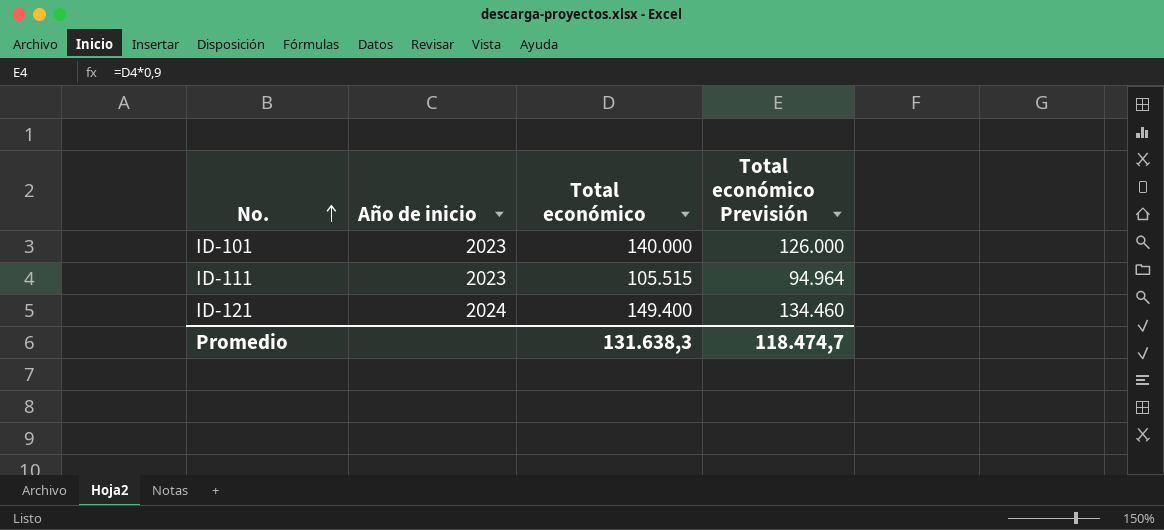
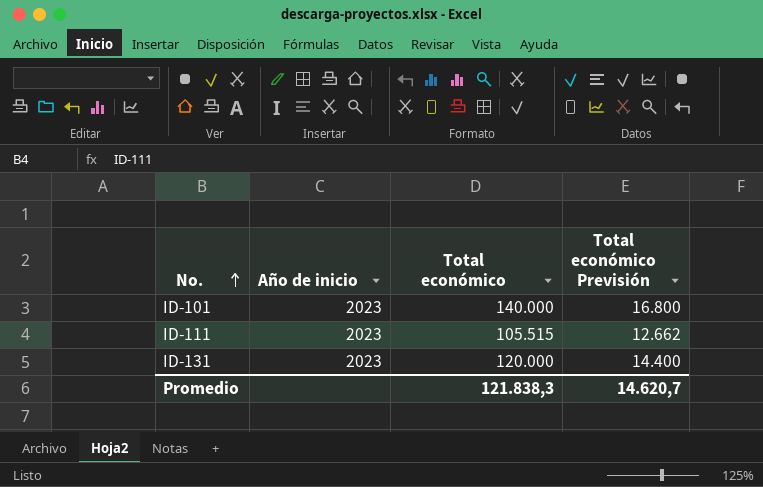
column Total económico Previsión | formula: [Total económico] * 0,9 -> [Total económico] * 0,12
row ID-121: 2024 | 149.400 | 134.460 -> none
row ID-131: none -> 2023 | 120.000 | 14.400
Promedio | Total económico: 131.638,3 -> 121.838,3
Promedio | Total económico Previsión: 118.474,7 -> 14.620,7

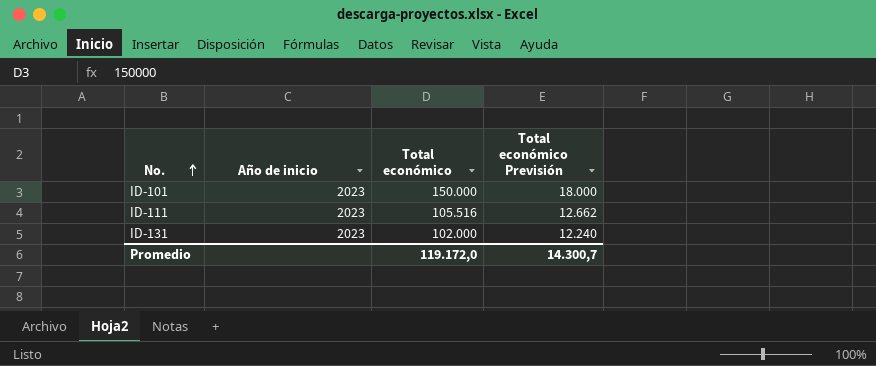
ID-101 | Total económico: 140.000 -> 150.000
ID-101 | Total económico Previsión: 16.800 -> 18.000
ID-111 | Total económico: 105.515 -> 105.516
ID-131 | Total económico: 120.000 -> 102.000
ID-131 | Total económico Previsión: 14.400 -> 12.240
Promedio | Total económico: 121.838,3 -> 119.172,0
Promedio | Total económico Previsión: 14.620,7 -> 14.300,7

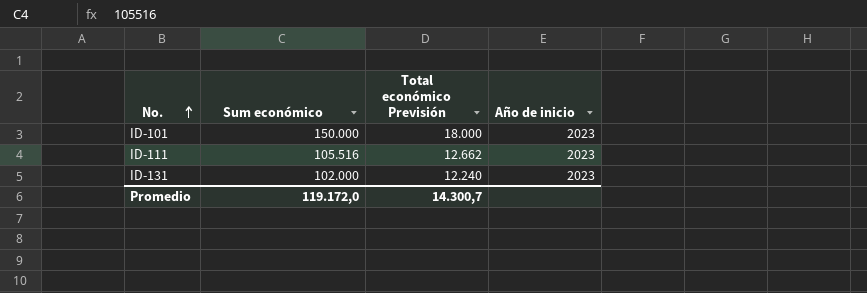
column name: Total económico -> Sum económico
column Año de inicio | position: 2 -> 4

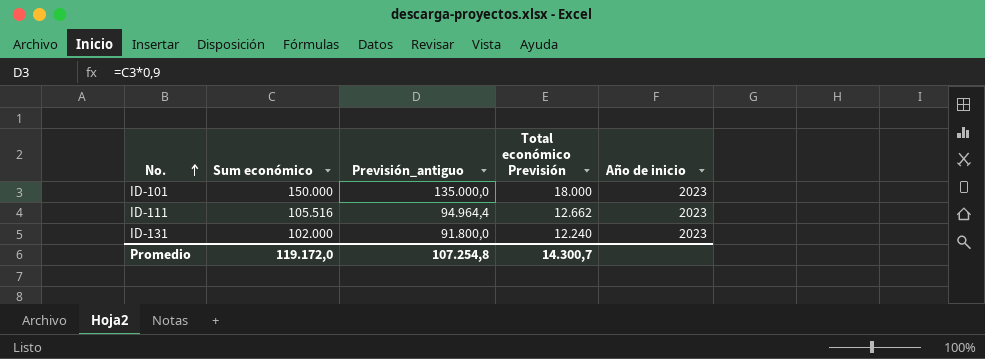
column Previsión_antiguo | formula: none -> [Sum económico] * 0,9

